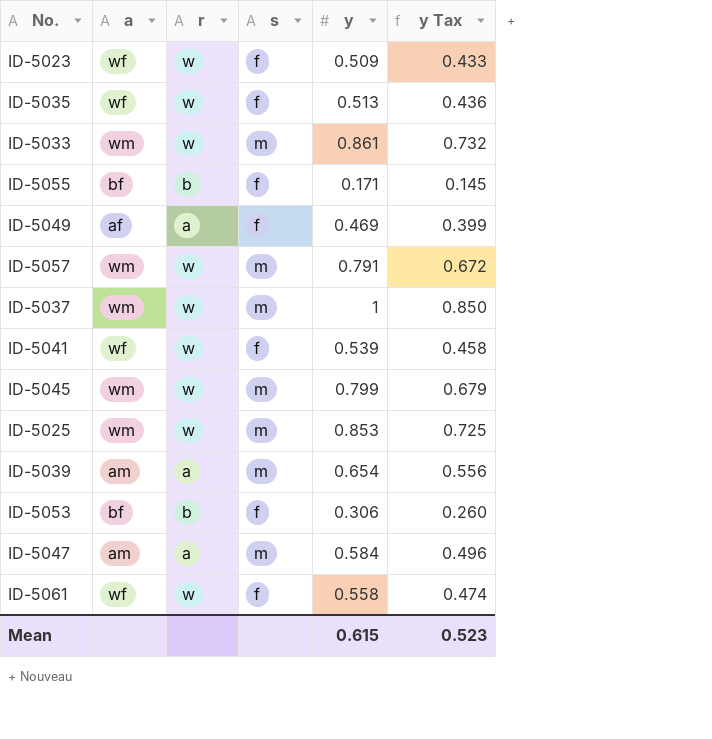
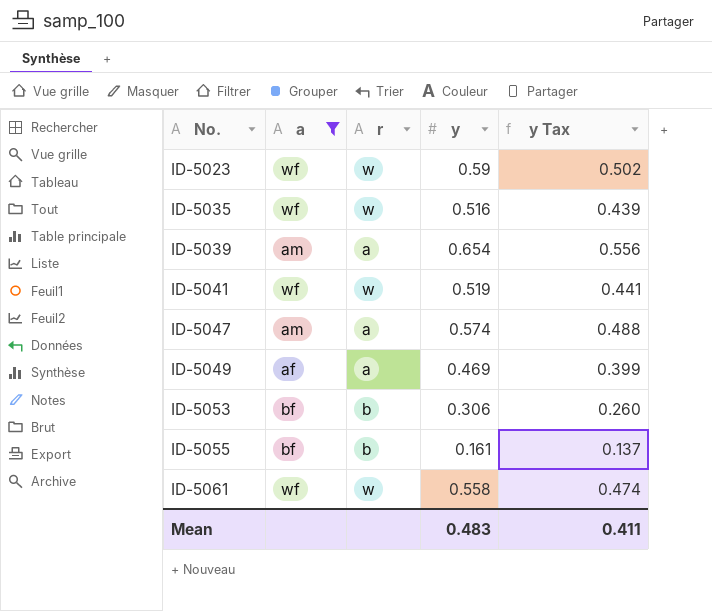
filter: none -> a != wm
row order: none -> No. ascending
column s | position: 4 -> none
ID-5023 | y: 0.509 -> 0.59
ID-5023 | y Tax: 0.433 -> 0.502
ID-5035 | y: 0.513 -> 0.516
ID-5035 | y Tax: 0.436 -> 0.439
ID-5041 | y: 0.539 -> 0.519
ID-5041 | y Tax: 0.458 -> 0.441
ID-5047 | y: 0.584 -> 0.574
ID-5047 | y Tax: 0.496 -> 0.488
ID-5055 | y: 0.171 -> 0.161
ID-5055 | y Tax: 0.145 -> 0.137
Mean | y: 0.615 -> 0.483
Mean | y Tax: 0.523 -> 0.411

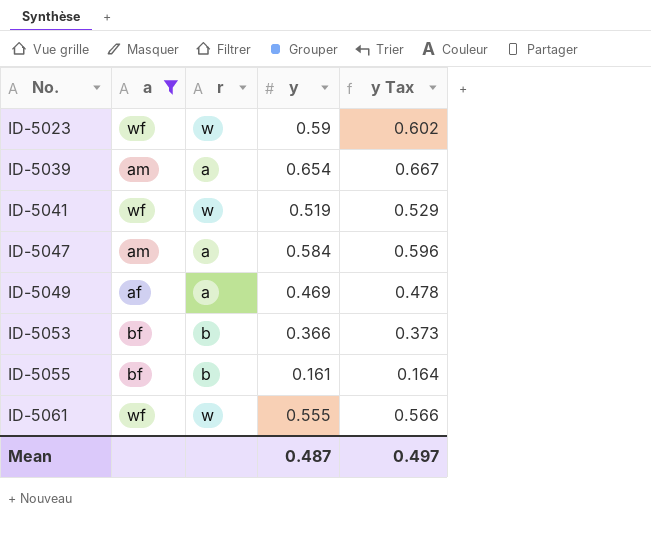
column y Tax | formula: [y] * 0.85 -> [y] * 1.02
row ID-5035: wf | w | 0.516 | 0.439 -> none
ID-5047 | y: 0.574 -> 0.584
ID-5053 | y: 0.306 -> 0.366
ID-5061 | y: 0.558 -> 0.555
Mean | y: 0.483 -> 0.487
Mean | y Tax: 0.411 -> 0.497

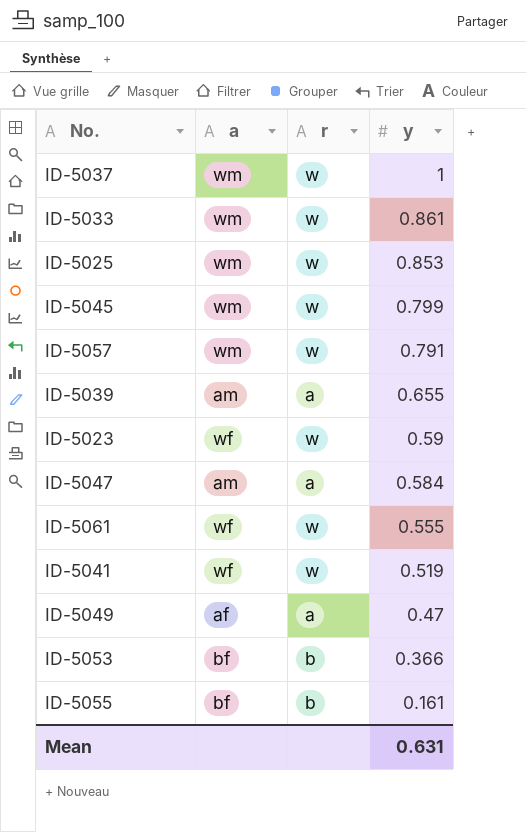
filter: a != wm -> none
row order: No. ascending -> y descending
column y Tax | formula: [y] * 1.02 -> none
ID-5039 | y: 0.654 -> 0.655
ID-5049 | y: 0.469 -> 0.47
Mean | y: 0.487 -> 0.631

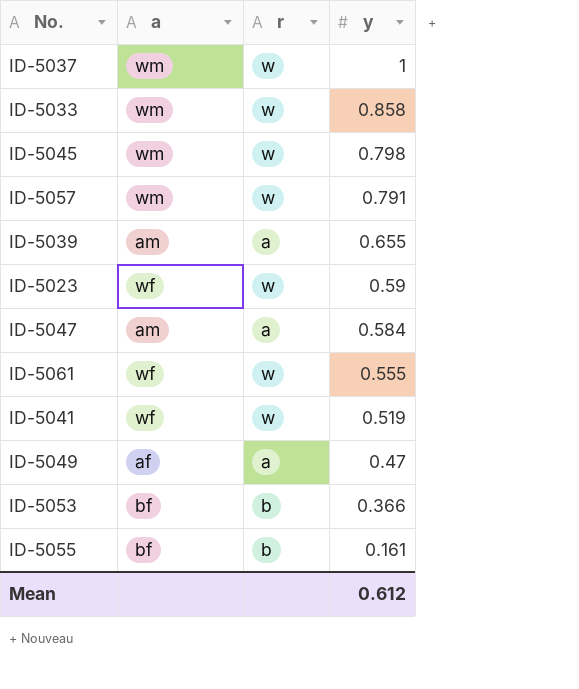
row ID-5025: wm | w | 0.853 -> none
ID-5033 | y: 0.861 -> 0.858
ID-5045 | y: 0.799 -> 0.798
Mean | y: 0.631 -> 0.612

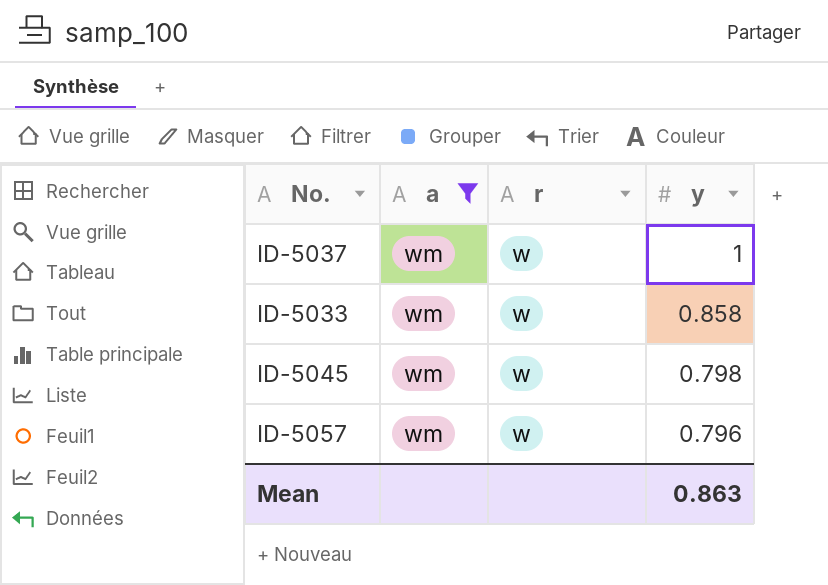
filter: none -> a = wm
ID-5057 | y: 0.791 -> 0.796
Mean | y: 0.612 -> 0.863

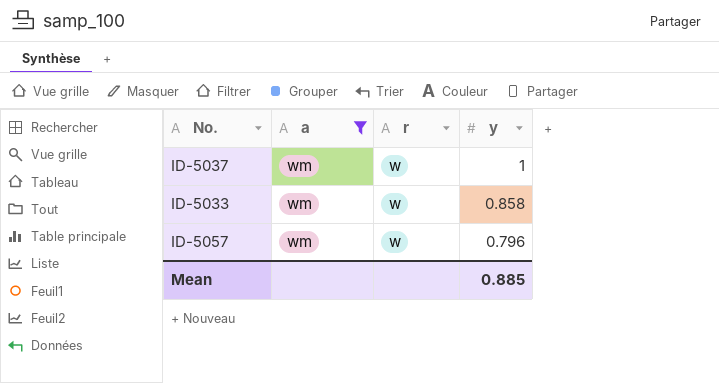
row ID-5045: wm | w | 0.798 -> none
Mean | y: 0.863 -> 0.885

